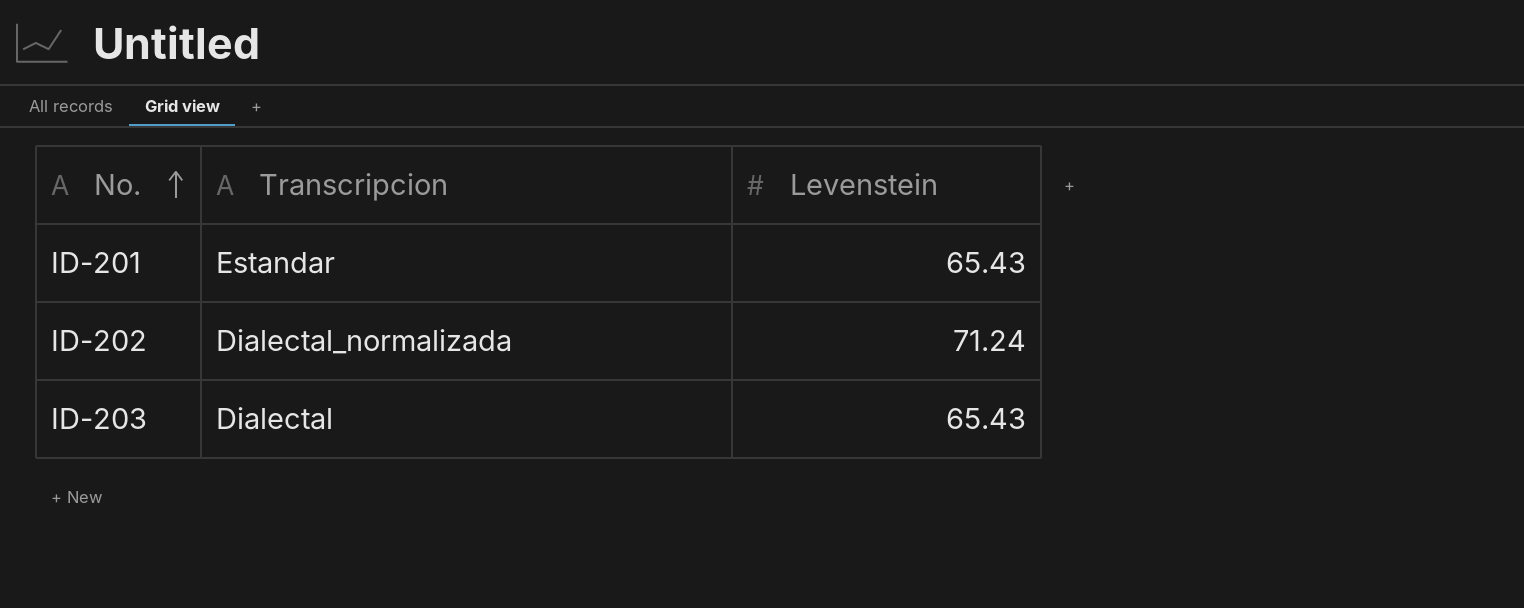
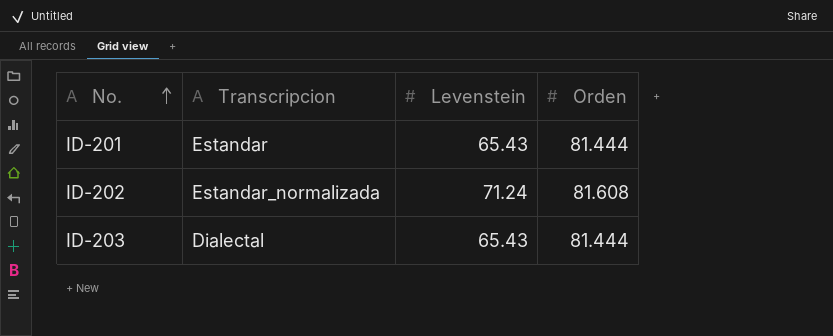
column Orden | position: none -> 4
ID-202 | Transcripcion: Dialectal_normalizada -> Estandar_normalizada

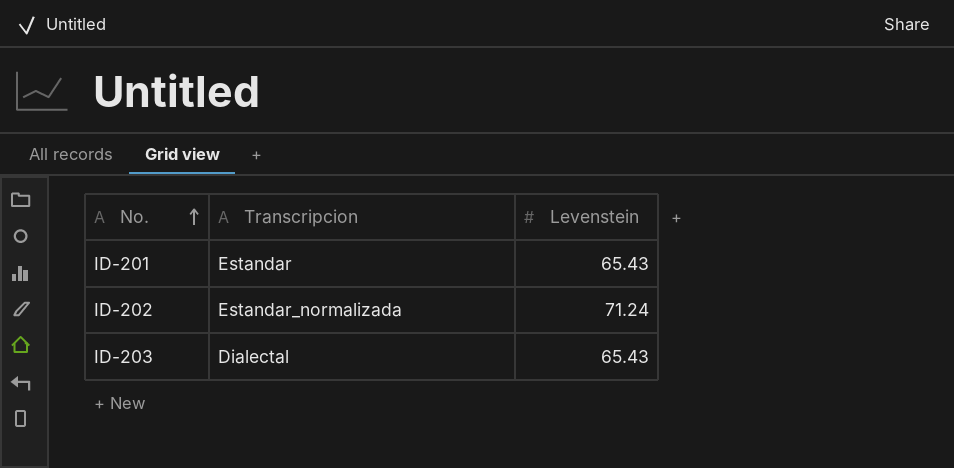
column Orden | position: 4 -> none

